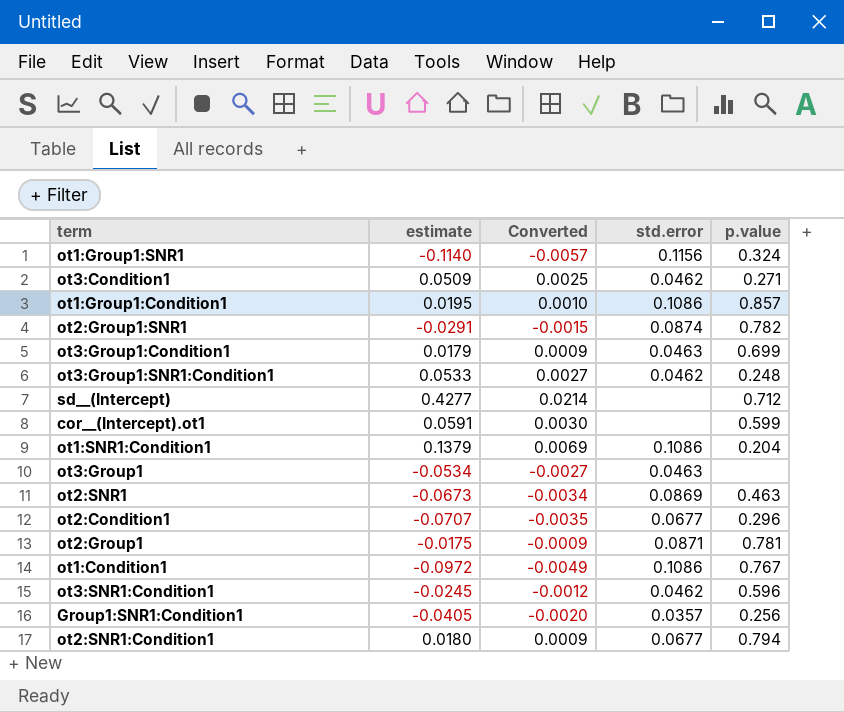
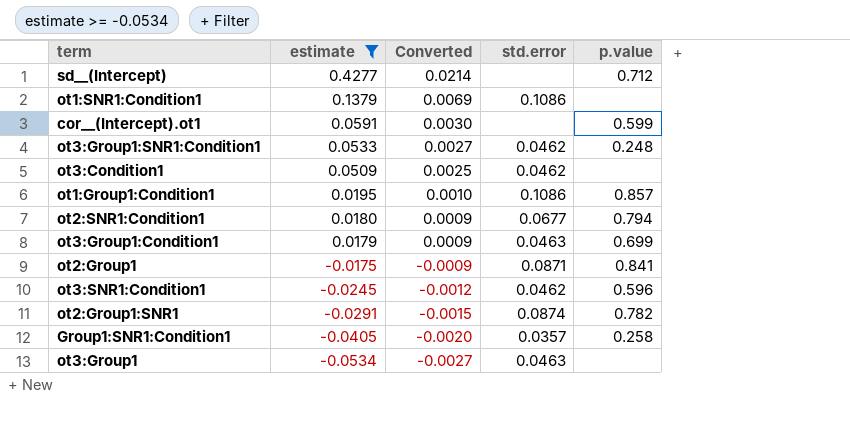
filter: none -> estimate >= -0.0534
row order: none -> estimate descending
ot1:SNR1:Condition1 | p.value: 0.204 -> none
ot3:Condition1 | p.value: 0.271 -> none
ot2:Group1 | p.value: 0.781 -> 0.841
Group1:SNR1:Condition1 | p.value: 0.256 -> 0.258

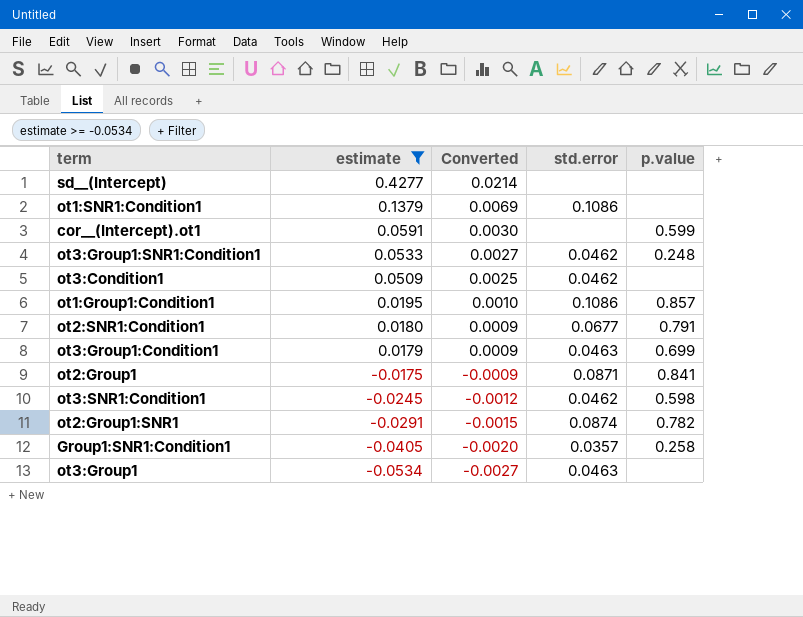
sd__(Intercept) | p.value: 0.712 -> none
ot2:SNR1:Condition1 | p.value: 0.794 -> 0.791
ot3:SNR1:Condition1 | p.value: 0.596 -> 0.598

